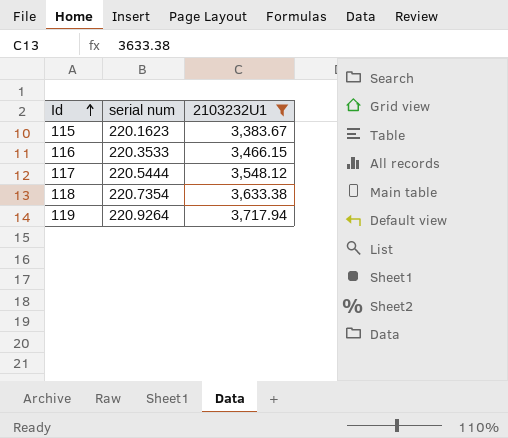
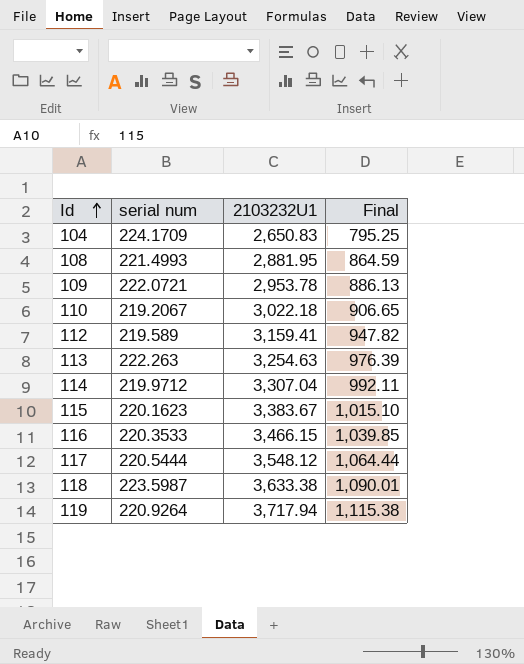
filter: 2103232U1 >= 3,383.67 -> none
column Final | formula: none -> [2103232U1] * 0.3
118 | serial num: 220.7354 -> 223.5987

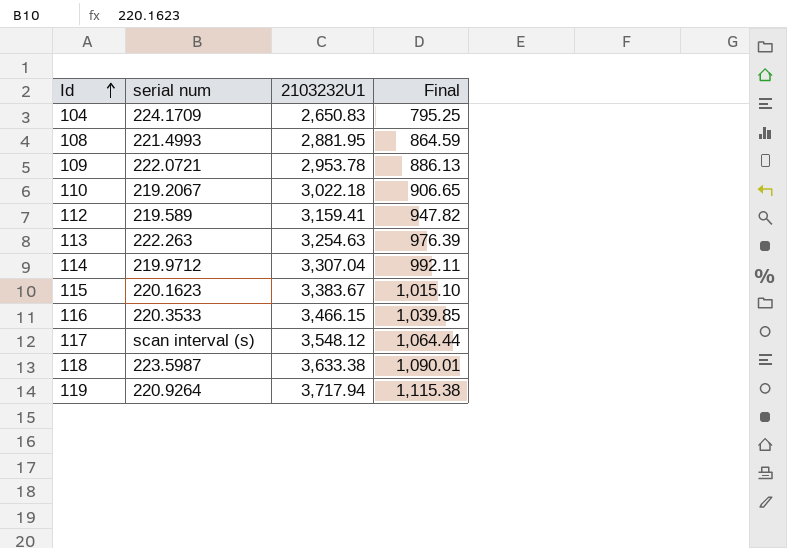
117 | serial num: 220.5444 -> scan interval (s)

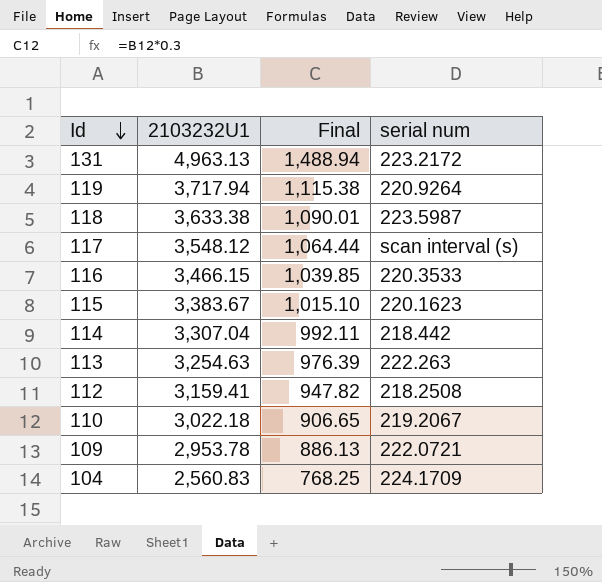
row order: Id ascending -> Id descending
column serial num | position: 2 -> 4
row 108: 221.4993 | 2,881.95 | 864.59 -> none
row 131: none -> 4,963.13 | 1,488.94 | 223.2172
114 | serial num: 219.9712 -> 218.442
112 | serial num: 219.589 -> 218.2508
104 | 2103232U1: 2,650.83 -> 2,560.83
104 | Final: 795.25 -> 768.25

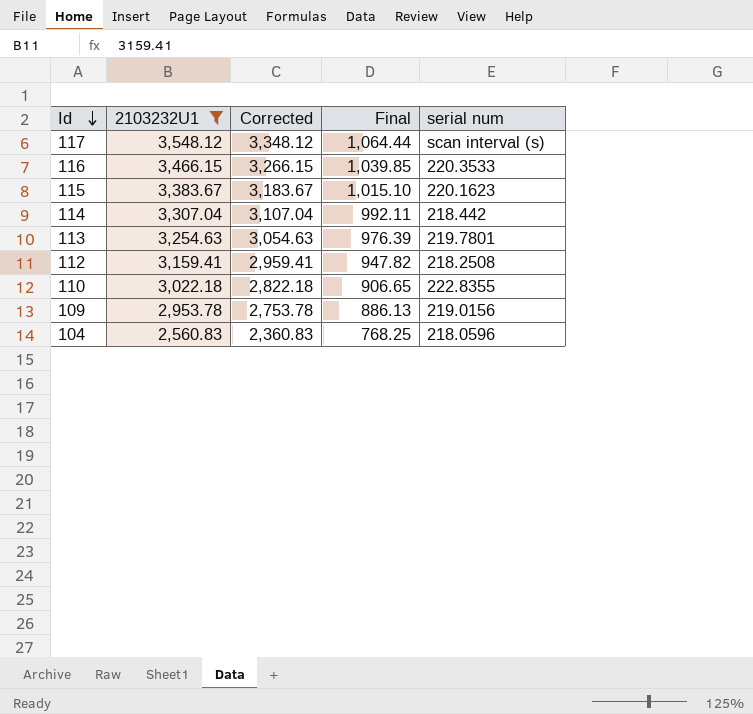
filter: none -> 2103232U1 <= 3,548.12
column Corrected | formula: none -> [2103232U1] - 200
113 | serial num: 222.263 -> 219.7801
110 | serial num: 219.2067 -> 222.8355
109 | serial num: 222.0721 -> 219.0156
104 | serial num: 224.1709 -> 218.0596

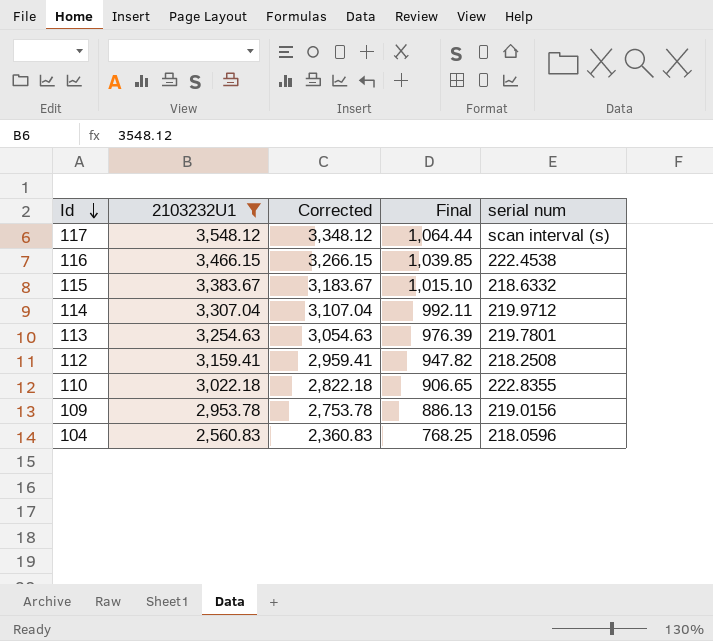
116 | serial num: 220.3533 -> 222.4538
115 | serial num: 220.1623 -> 218.6332
114 | serial num: 218.442 -> 219.9712

